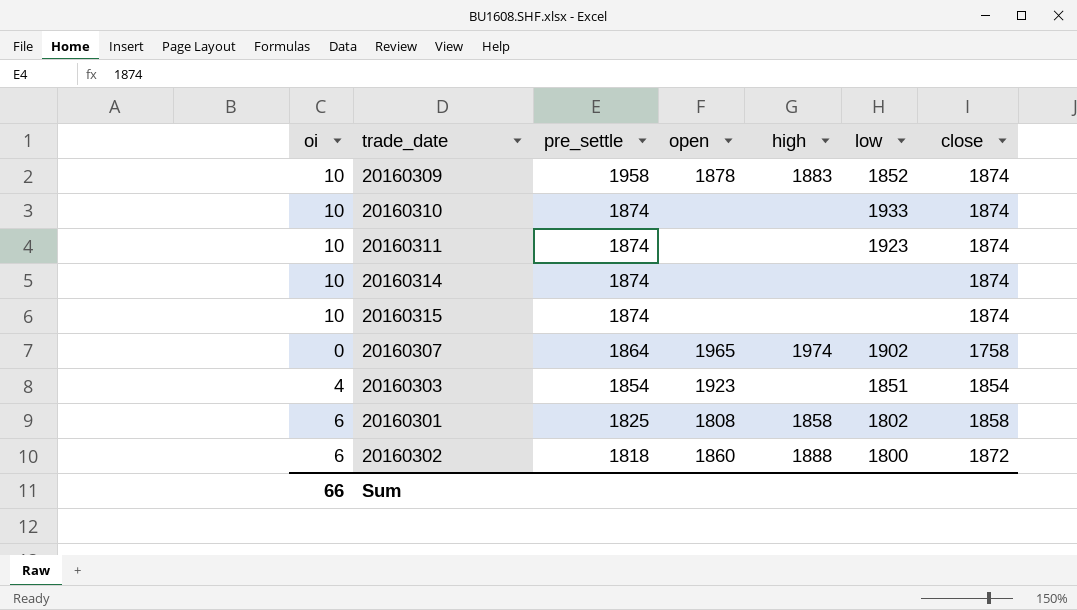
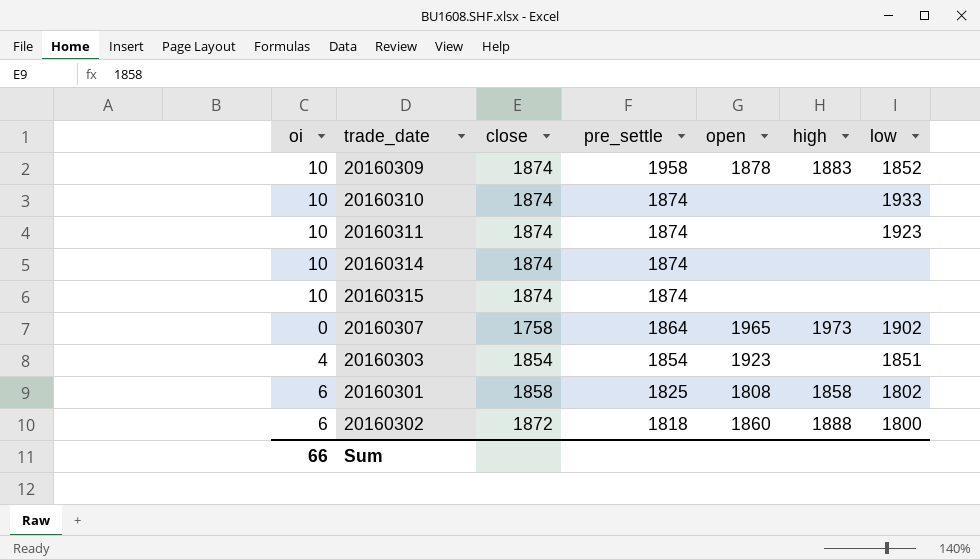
column close | position: 7 -> 3
20160307 | high: 1974 -> 1973

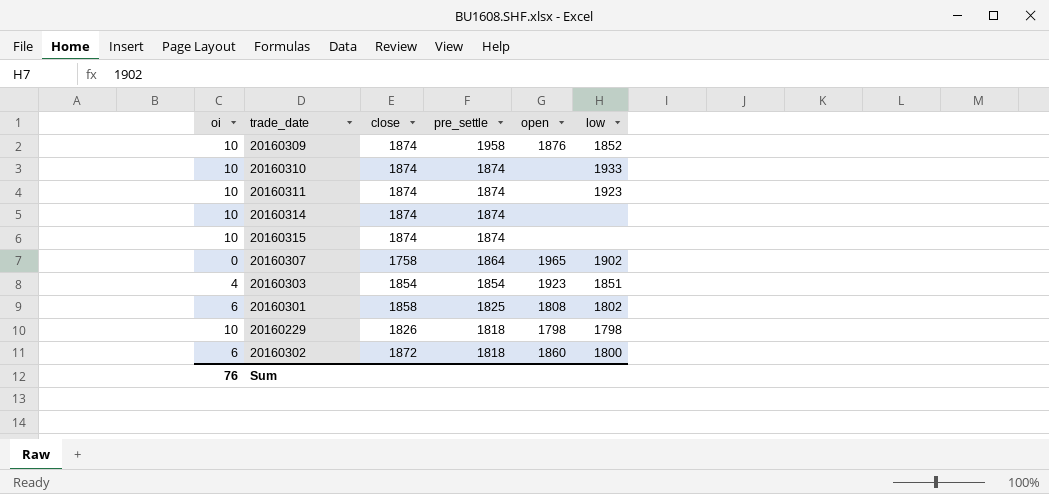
column high | position: 6 -> none
20160309 | open: 1878 -> 1876
row 20160229: none -> 10 | 1826 | 1818 | 1798 | 1798
Sum | oi: 66 -> 76

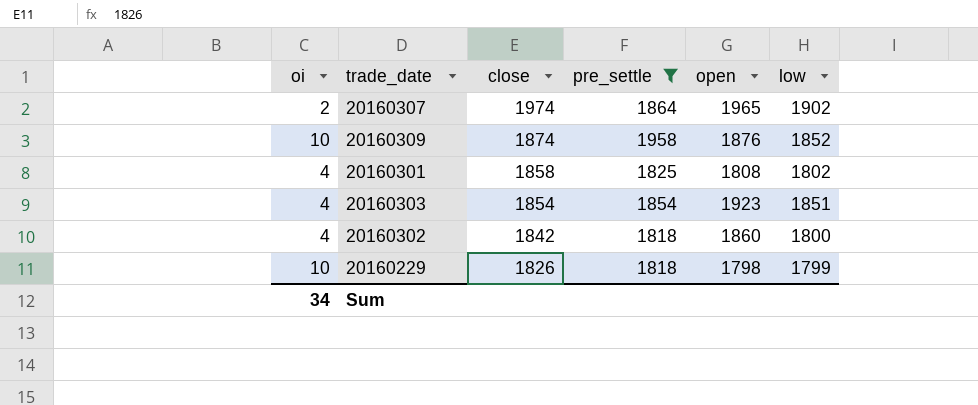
filter: none -> pre_settle != 1874
row order: pre_settle descending -> close descending
20160307 | oi: 0 -> 2
20160307 | close: 1758 -> 1974
20160301 | oi: 6 -> 4
20160302 | oi: 6 -> 4
20160302 | close: 1872 -> 1842
20160229 | low: 1798 -> 1799
Sum | oi: 76 -> 34

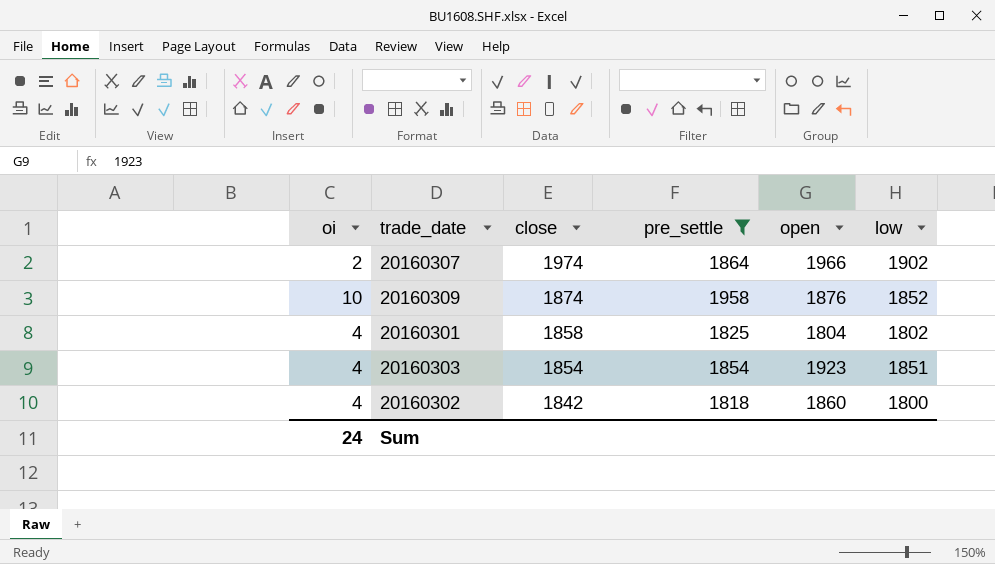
row 20160229: 10 | 1826 | 1818 | 1798 | 1799 -> none
20160307 | open: 1965 -> 1966
20160301 | open: 1808 -> 1804
Sum | oi: 34 -> 24

